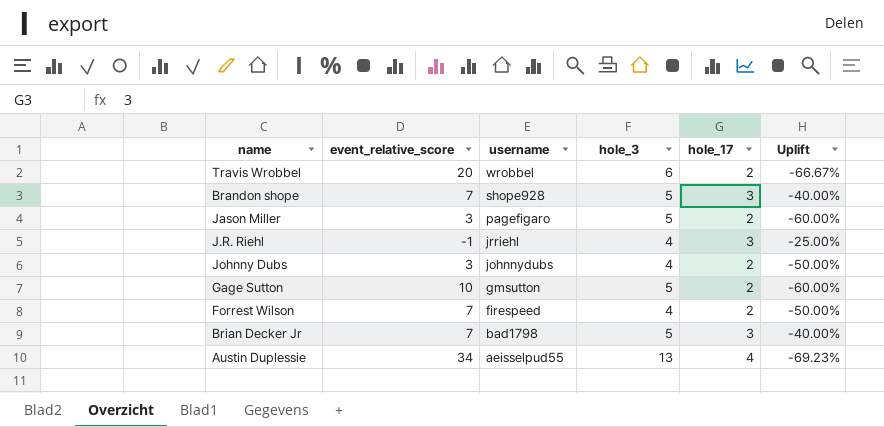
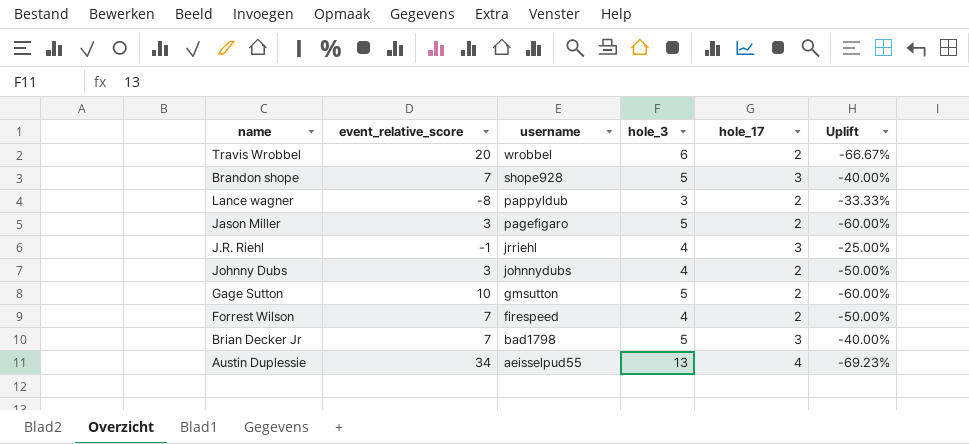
row Lance wagner: none -> -8 | pappyldub | 3 | 2 | -33.33%

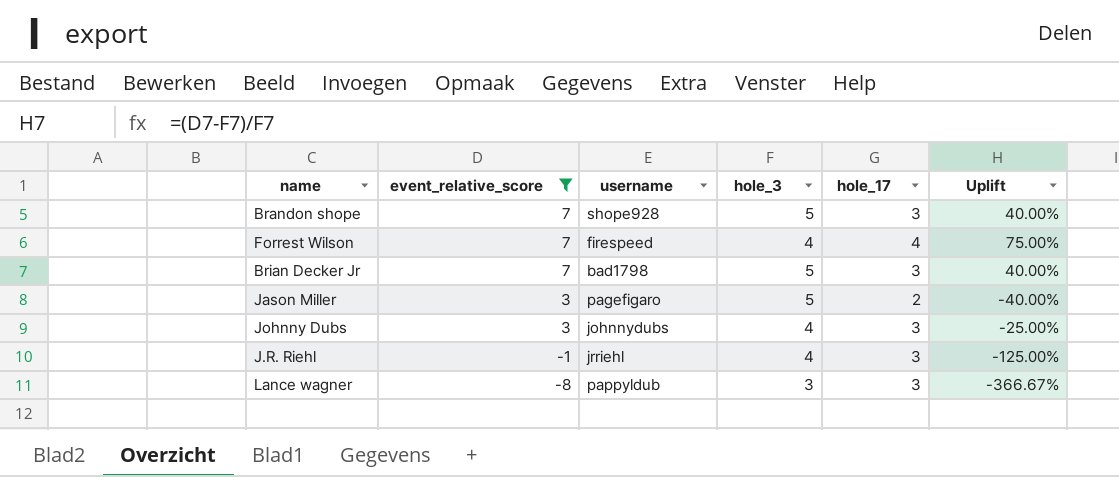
filter: none -> event_relative_score <= 7
row order: username descending -> event_relative_score descending
column Uplift | formula: ([hole_17] - [hole_3]) / [hole_3] -> ([event_relative_score] - [hole_3]) / [hole_3]
Forrest Wilson | hole_17: 2 -> 4
Johnny Dubs | hole_17: 2 -> 3
Lance wagner | hole_17: 2 -> 3

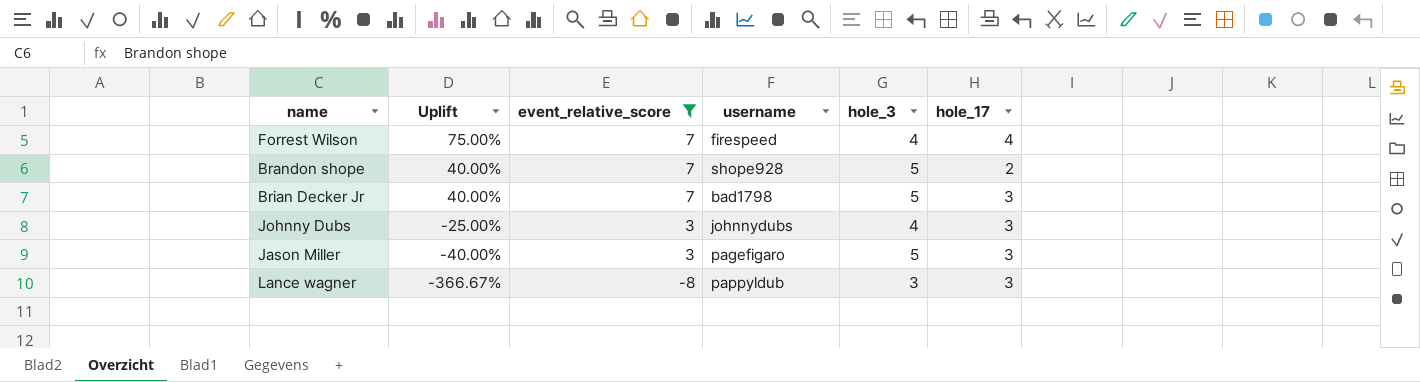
row order: event_relative_score descending -> Uplift descending
column Uplift | position: 6 -> 2
row J.R. Riehl: -1 | jrriehl | 4 | 3 | -125.00% -> none
Brandon shope | hole_17: 3 -> 2
Jason Miller | hole_17: 2 -> 3

